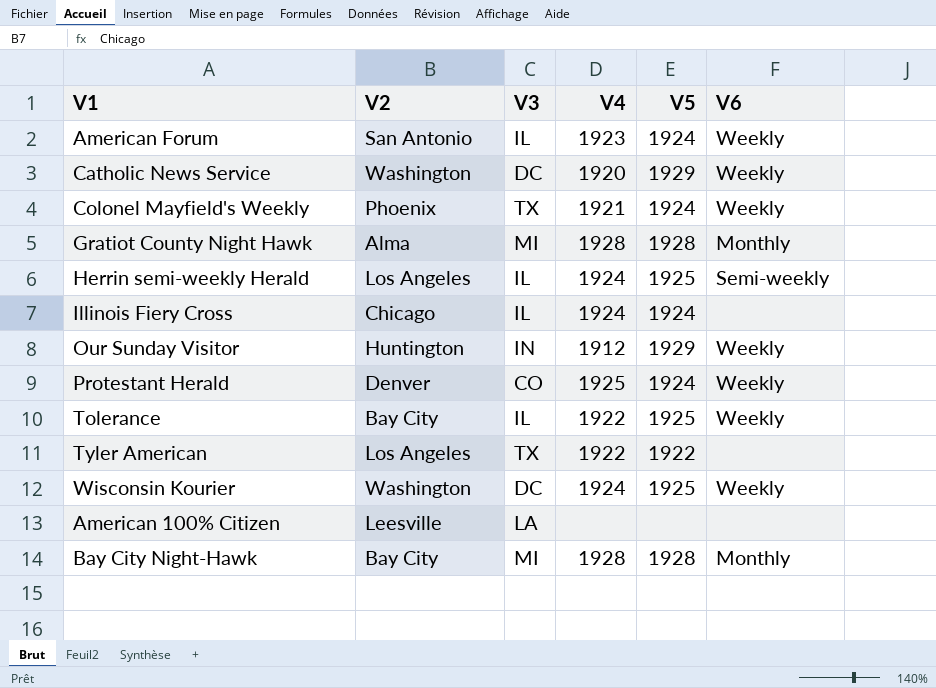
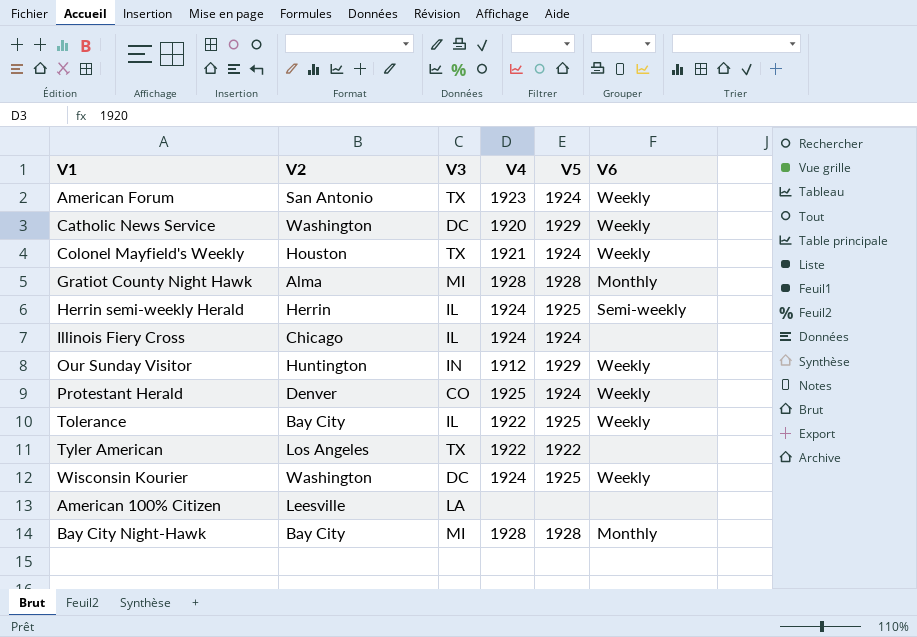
American Forum | V3: IL -> TX
Colonel Mayfield's Weekly | V2: Phoenix -> Houston
Herrin semi-weekly Herald | V2: Los Angeles -> Herrin

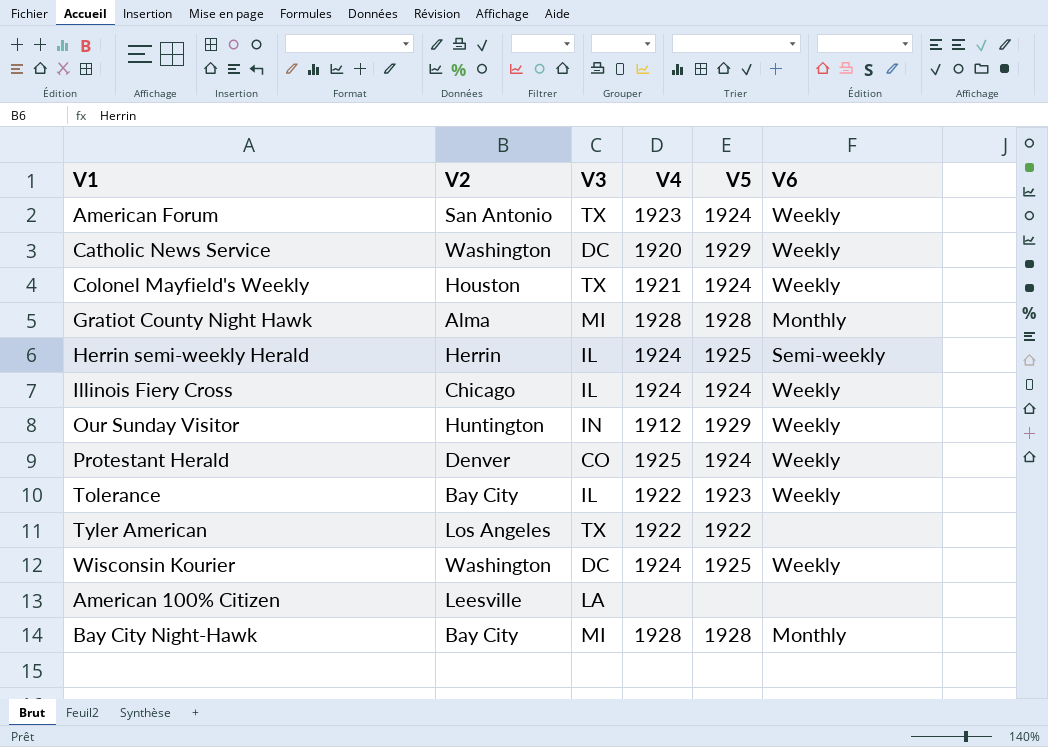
Illinois Fiery Cross | V6: none -> Weekly
Tolerance | V5: 1925 -> 1923

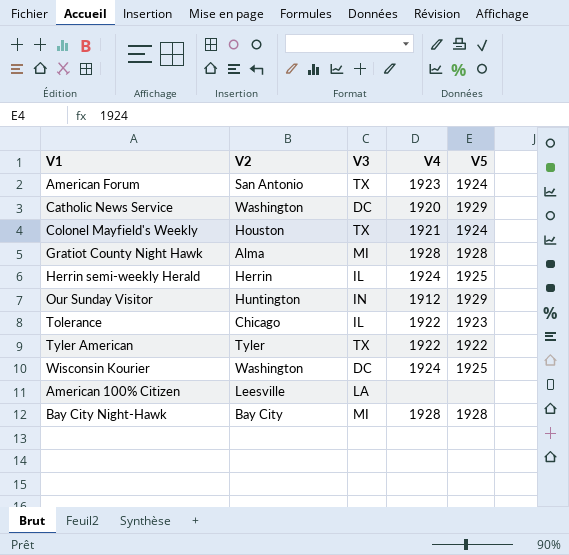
column V6 | position: 6 -> none
row Illinois Fiery Cross: Chicago | IL | 1924 | 1924 | Weekly -> none
row Protestant Herald: Denver | CO | 1925 | 1924 | Weekly -> none
Tolerance | V2: Bay City -> Chicago
Tyler American | V2: Los Angeles -> Tyler

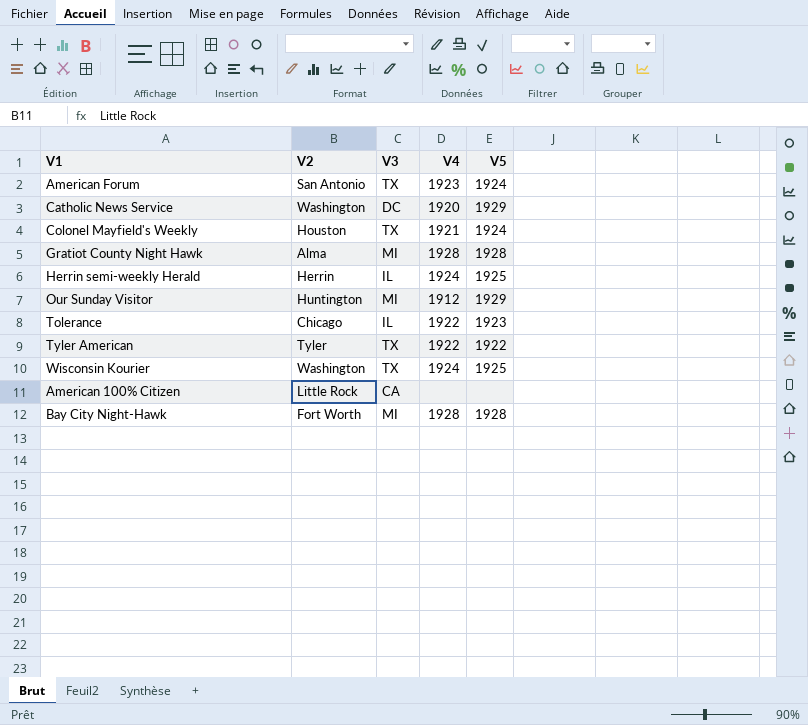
Our Sunday Visitor | V3: IN -> MI
Wisconsin Kourier | V3: DC -> TX
American 100% Citizen | V2: Leesville -> Little Rock
American 100% Citizen | V3: LA -> CA
Bay City Night-Hawk | V2: Bay City -> Fort Worth

